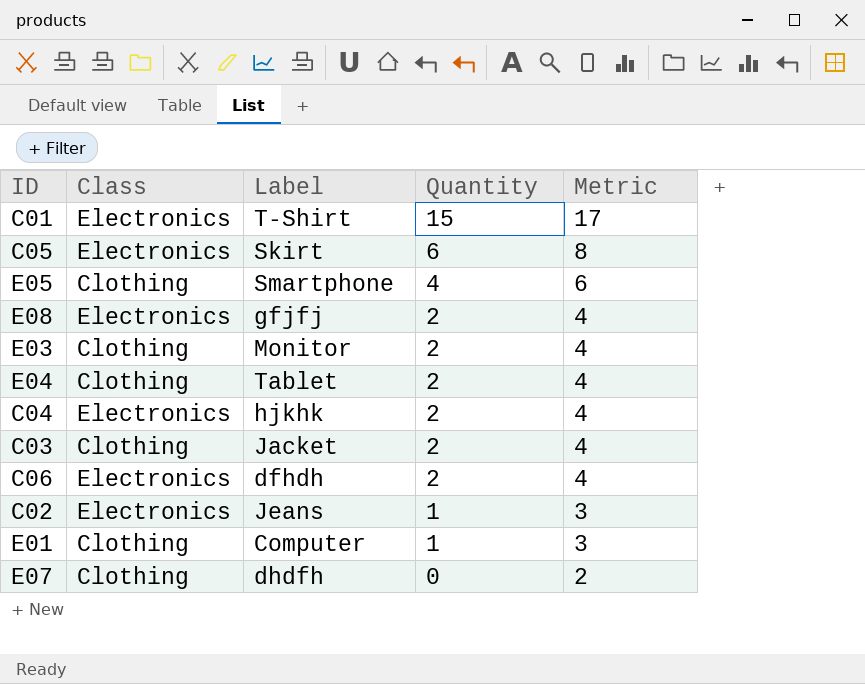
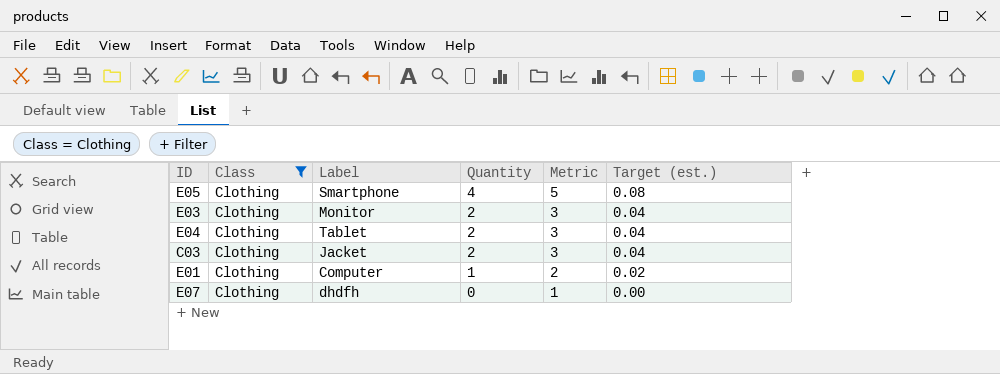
filter: none -> Class = Clothing
column Metric | formula: [Quantity] + 2 -> [Quantity] + 1
column Target (est.) | formula: none -> [Quantity] * 0.02

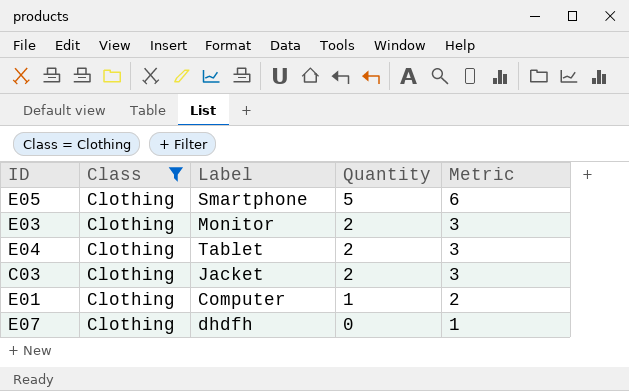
column Target (est.) | formula: [Quantity] * 0.02 -> none
E05 | Quantity: 4 -> 5
E05 | Metric: 5 -> 6

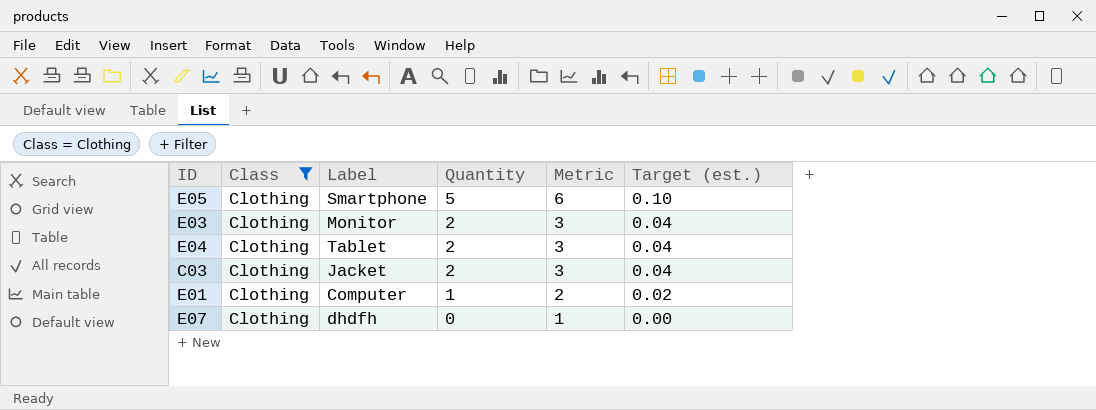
column Target (est.) | formula: none -> [Quantity] * 0.02

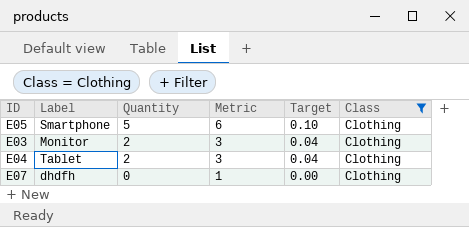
column name: Target (est.) -> Target
column Class | position: 2 -> 6
row C03: Clothing | Jacket | 2 | 3 | 0.04 -> none
row E01: Clothing | Computer | 1 | 2 | 0.02 -> none

